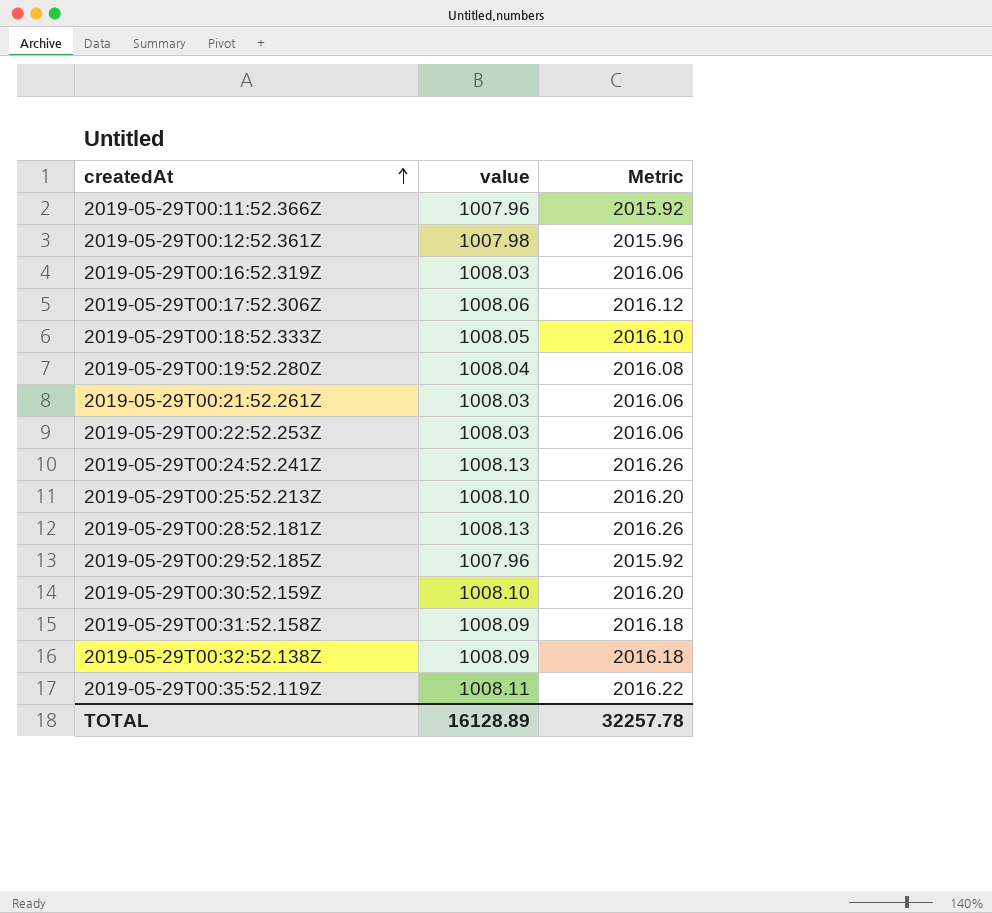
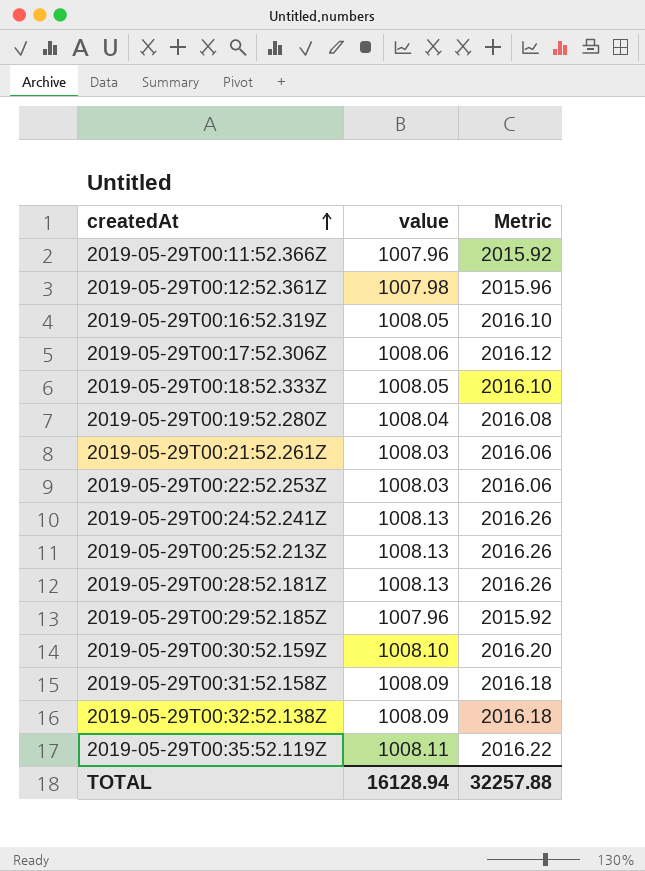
2019-05-29T00:16:52.319Z | value: 1008.03 -> 1008.05
2019-05-29T00:16:52.319Z | Metric: 2016.06 -> 2016.10
2019-05-29T00:25:52.213Z | value: 1008.10 -> 1008.13
2019-05-29T00:25:52.213Z | Metric: 2016.20 -> 2016.26
TOTAL | value: 16128.89 -> 16128.94
TOTAL | Metric: 32257.78 -> 32257.88

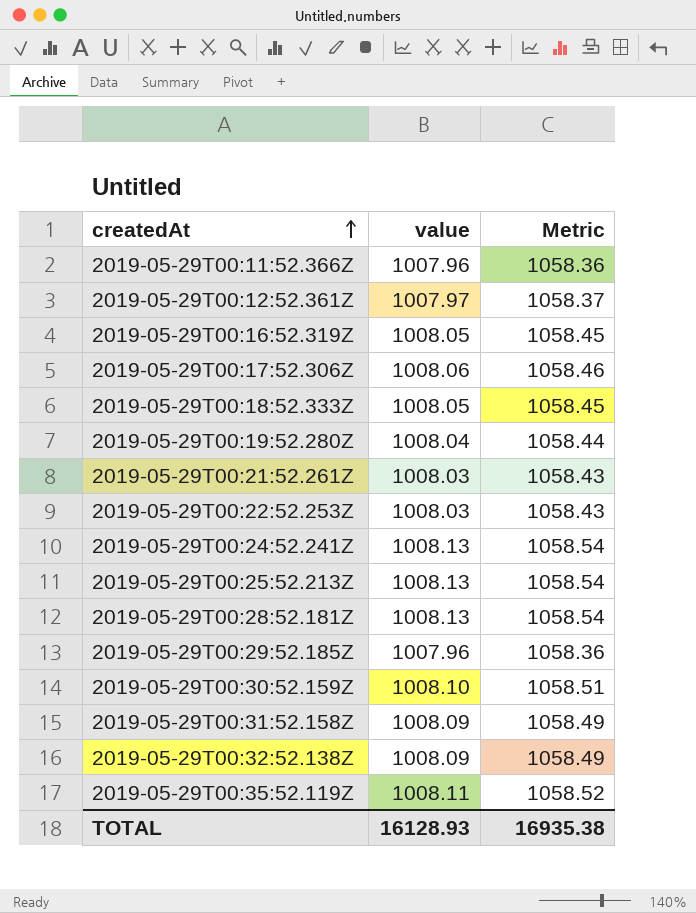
column Metric | formula: [value] * 2 -> [value] * 1.05
2019-05-29T00:12:52.361Z | value: 1007.98 -> 1007.97
TOTAL | value: 16128.94 -> 16128.93
TOTAL | Metric: 32257.88 -> 16935.38

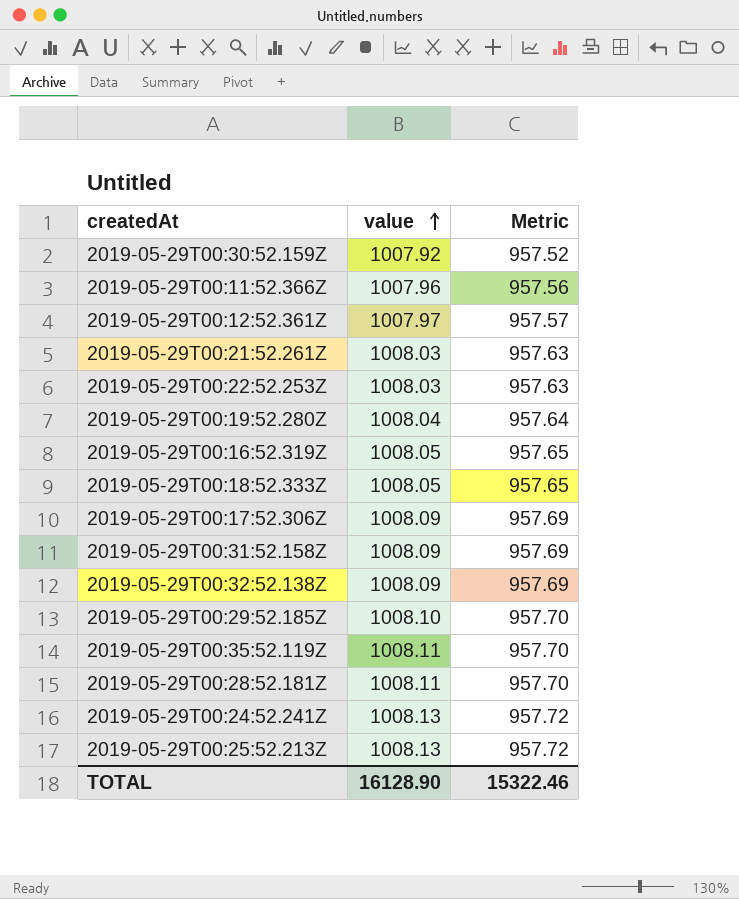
row order: createdAt ascending -> value ascending
column Metric | formula: [value] * 1.05 -> [value] * 0.95
2019-05-29T00:30:52.159Z | value: 1008.10 -> 1007.92
2019-05-29T00:17:52.306Z | value: 1008.06 -> 1008.09
2019-05-29T00:29:52.185Z | value: 1007.96 -> 1008.10
2019-05-29T00:28:52.181Z | value: 1008.13 -> 1008.11
TOTAL | value: 16128.93 -> 16128.90
TOTAL | Metric: 16935.38 -> 15322.46

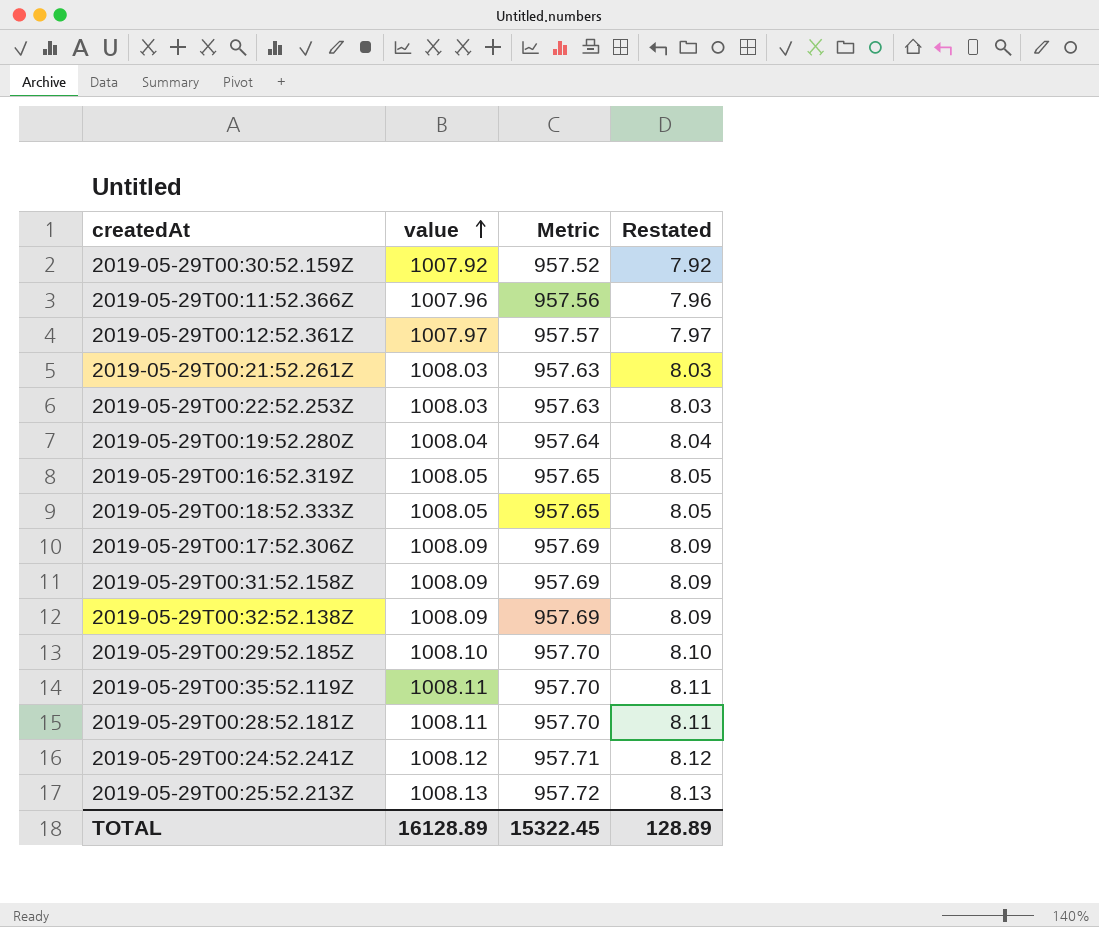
column Restated | formula: none -> [value] - 1000
2019-05-29T00:24:52.241Z | value: 1008.13 -> 1008.12
2019-05-29T00:24:52.241Z | Metric: 957.72 -> 957.71
TOTAL | value: 16128.90 -> 16128.89
TOTAL | Metric: 15322.46 -> 15322.45

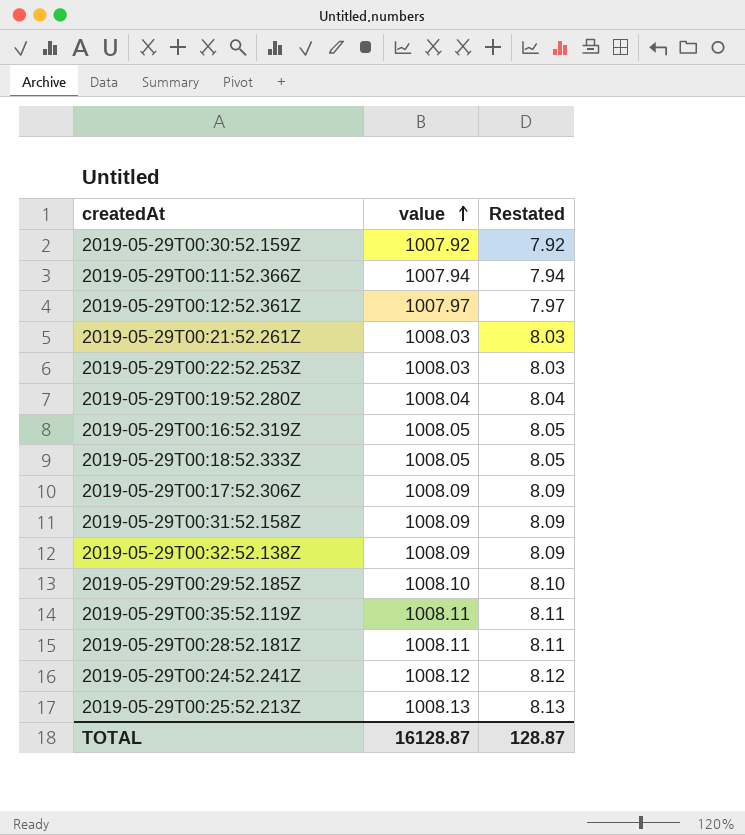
column Metric | formula: [value] * 0.95 -> none
2019-05-29T00:11:52.366Z | value: 1007.96 -> 1007.94
2019-05-29T00:11:52.366Z | Restated: 7.96 -> 7.94
TOTAL | value: 16128.89 -> 16128.87
TOTAL | Restated: 128.89 -> 128.87

